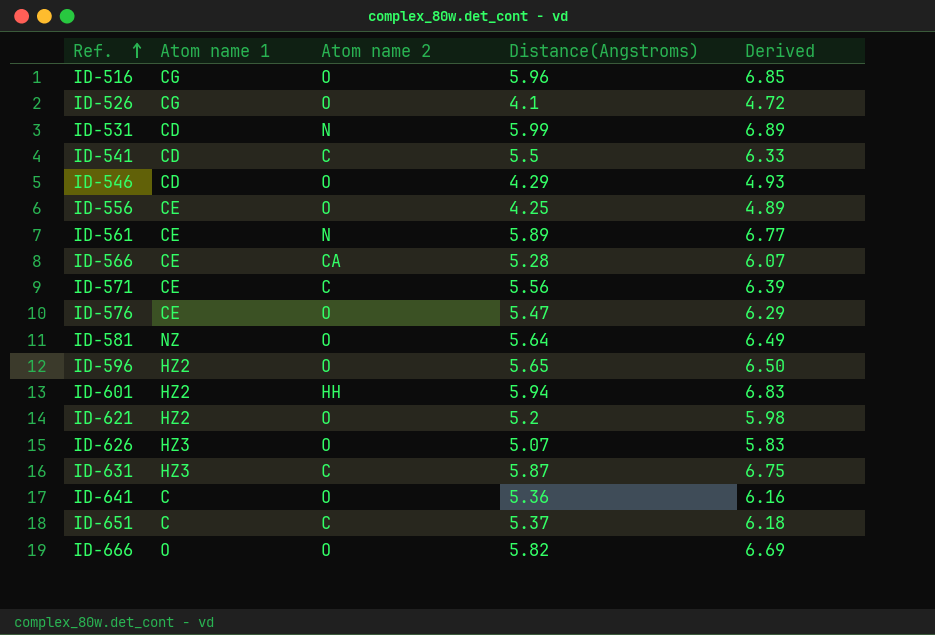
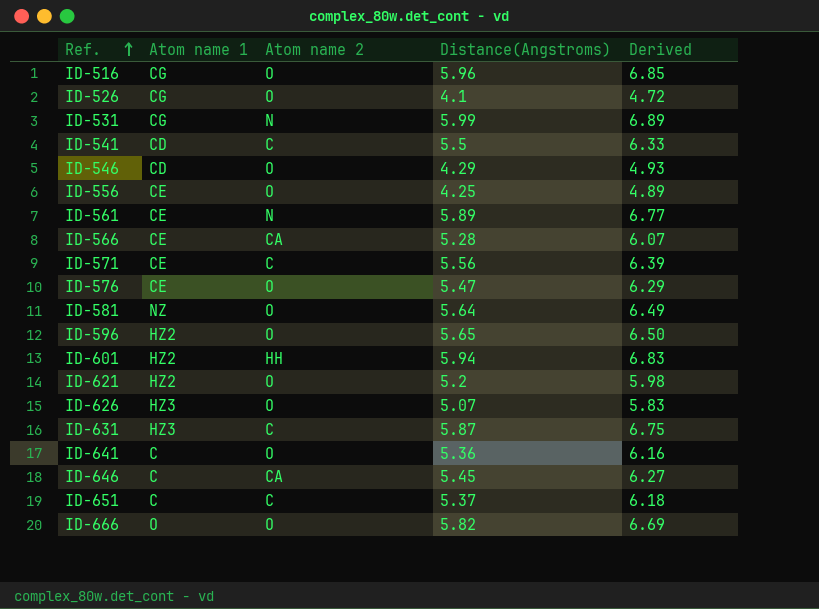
ID-531 | Atom name 1: CD -> CG
row ID-646: none -> C | CA | 5.45 | 6.27

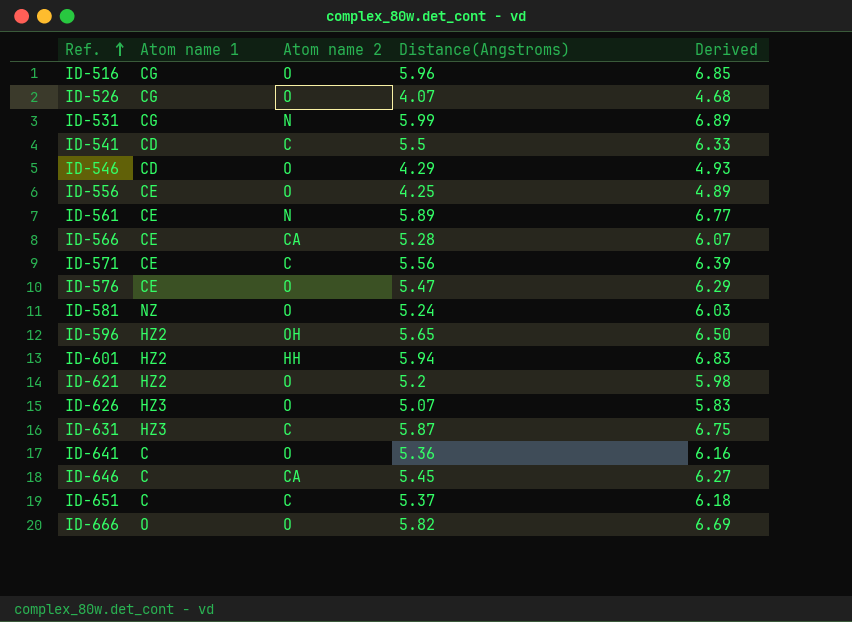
ID-526 | Distance(Angstroms): 4.1 -> 4.07
ID-526 | Derived: 4.72 -> 4.68
ID-581 | Distance(Angstroms): 5.64 -> 5.24
ID-581 | Derived: 6.49 -> 6.03
ID-596 | Atom name 2: O -> OH

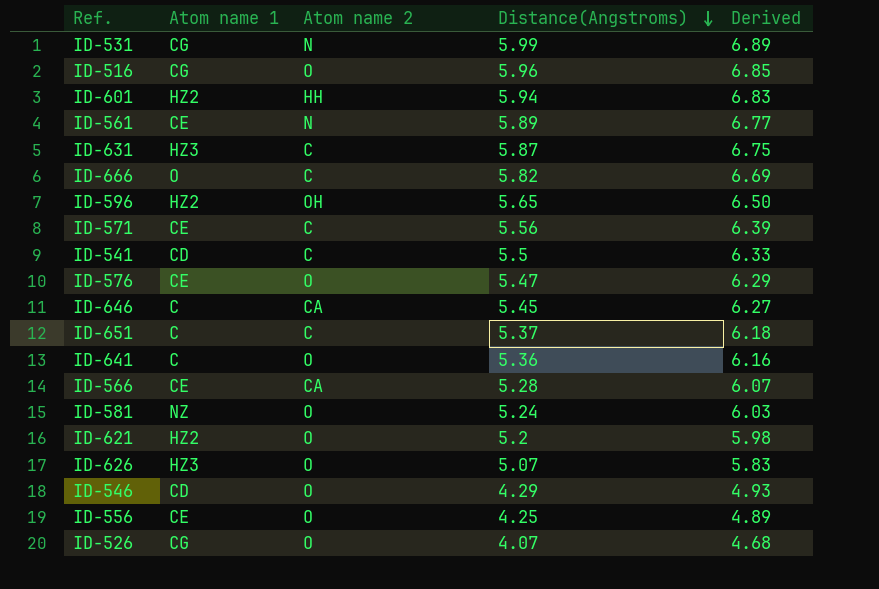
row order: Ref. ascending -> Distance(Angstroms) descending
ID-666 | Atom name 2: O -> C

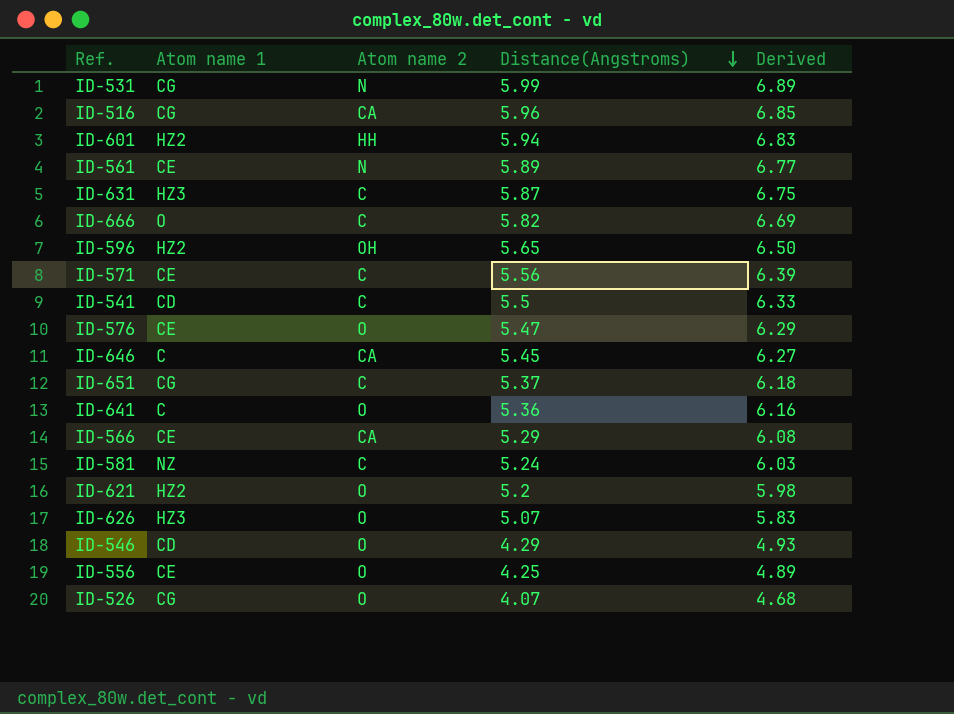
ID-516 | Atom name 2: O -> CA
ID-651 | Atom name 1: C -> CG
ID-566 | Distance(Angstroms): 5.28 -> 5.29
ID-566 | Derived: 6.07 -> 6.08
ID-581 | Atom name 2: O -> C

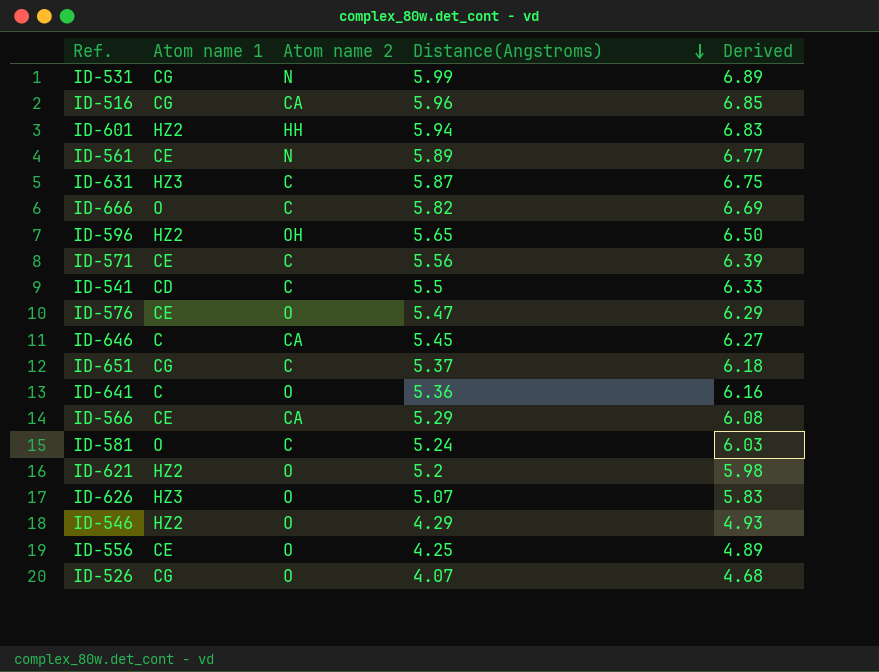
ID-581 | Atom name 1: NZ -> O
ID-546 | Atom name 1: CD -> HZ2

